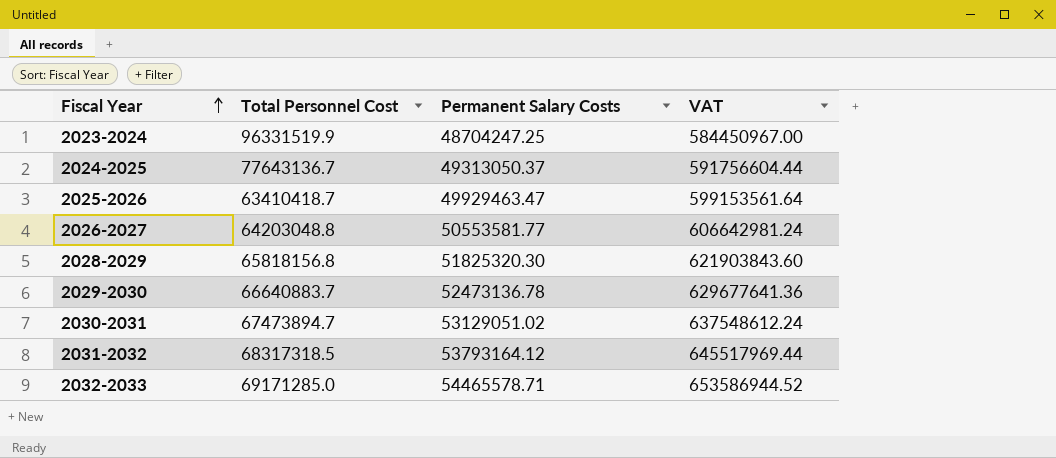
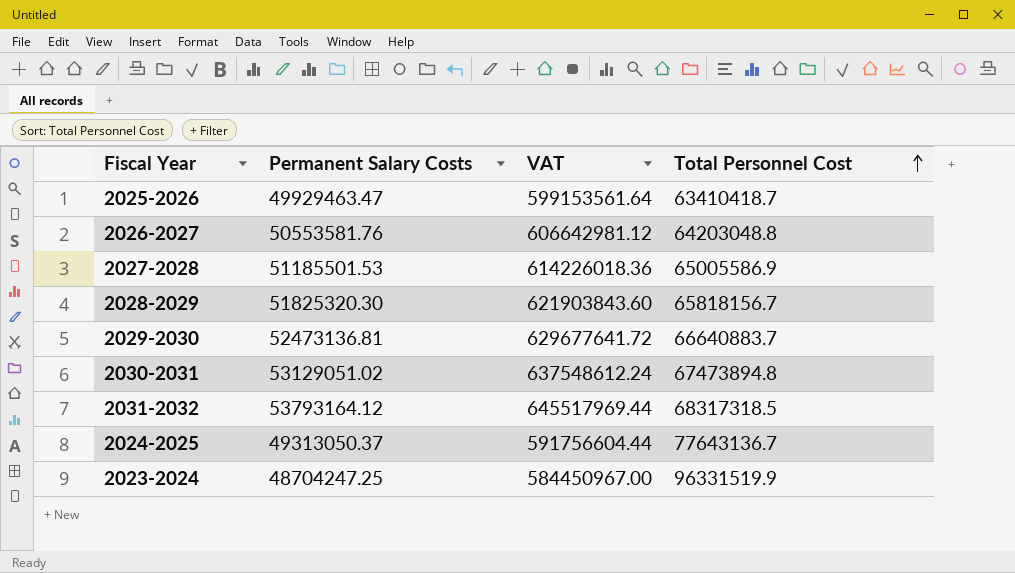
row order: Fiscal Year ascending -> Total Personnel Cost ascending
column Total Personnel Cost | position: 2 -> 4
row 2032-2033: 69171285.0 | 54465578.71 | 653586944.52 -> none
2026-2027 | Permanent Salary Costs: 50553581.77 -> 50553581.76
2026-2027 | VAT: 606642981.24 -> 606642981.12
row 2027-2028: none -> 51185501.53 | 614226018.36 | 65005586.9
2028-2029 | Total Personnel Cost: 65818156.8 -> 65818156.7
2029-2030 | Permanent Salary Costs: 52473136.78 -> 52473136.81
2029-2030 | VAT: 629677641.36 -> 629677641.72
2030-2031 | Total Personnel Cost: 67473894.7 -> 67473894.8

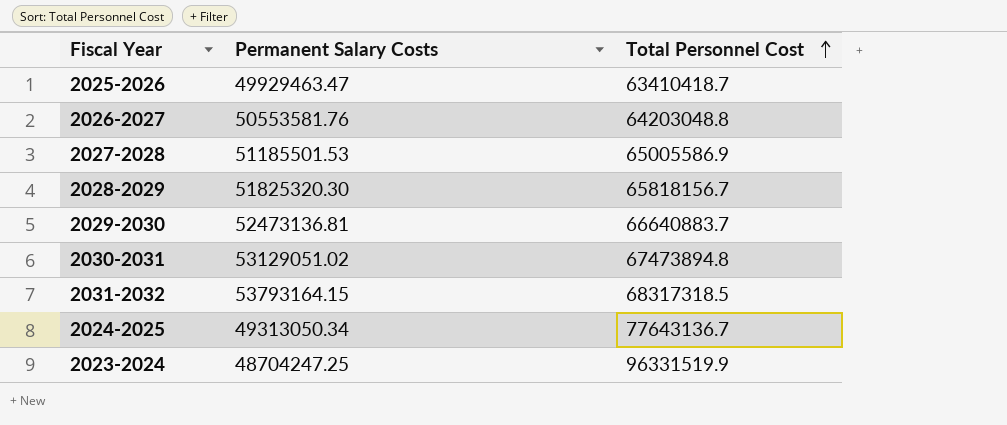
column VAT | formula: [Permanent Salary Costs] * 12 -> none
2031-2032 | Permanent Salary Costs: 53793164.12 -> 53793164.15
2024-2025 | Permanent Salary Costs: 49313050.37 -> 49313050.34

